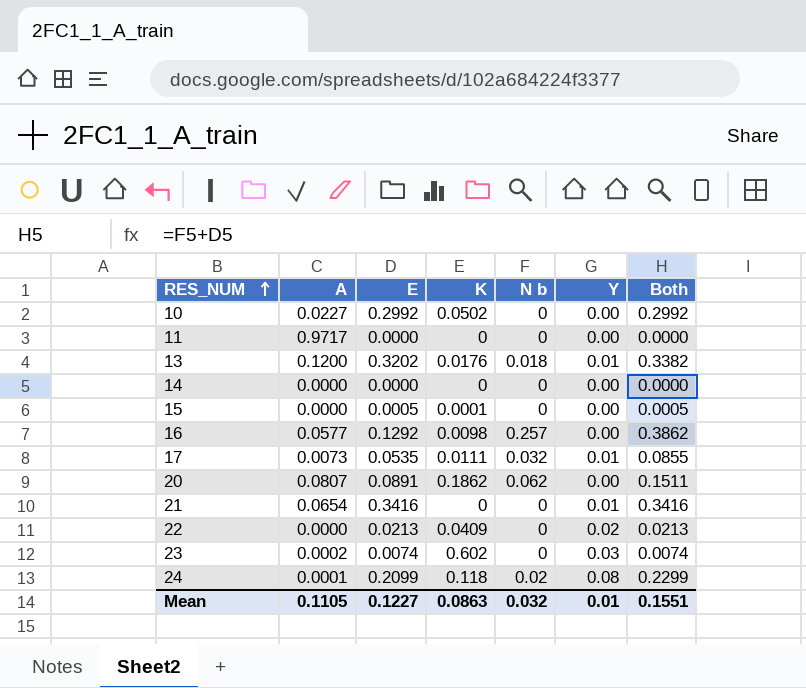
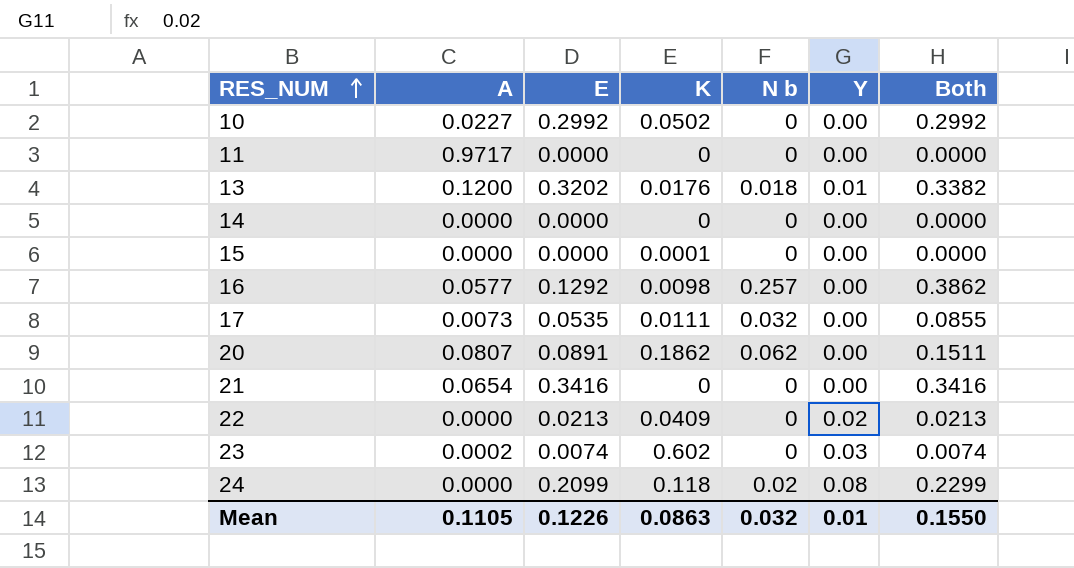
15 | E: 0.0005 -> 0.0000
15 | Both: 0.0005 -> 0.0000
17 | Y: 0.01 -> 0.00
21 | Y: 0.01 -> 0.00
24 | A: 0.0001 -> 0.0000
Mean | E: 0.1227 -> 0.1226
Mean | Both: 0.1551 -> 0.1550

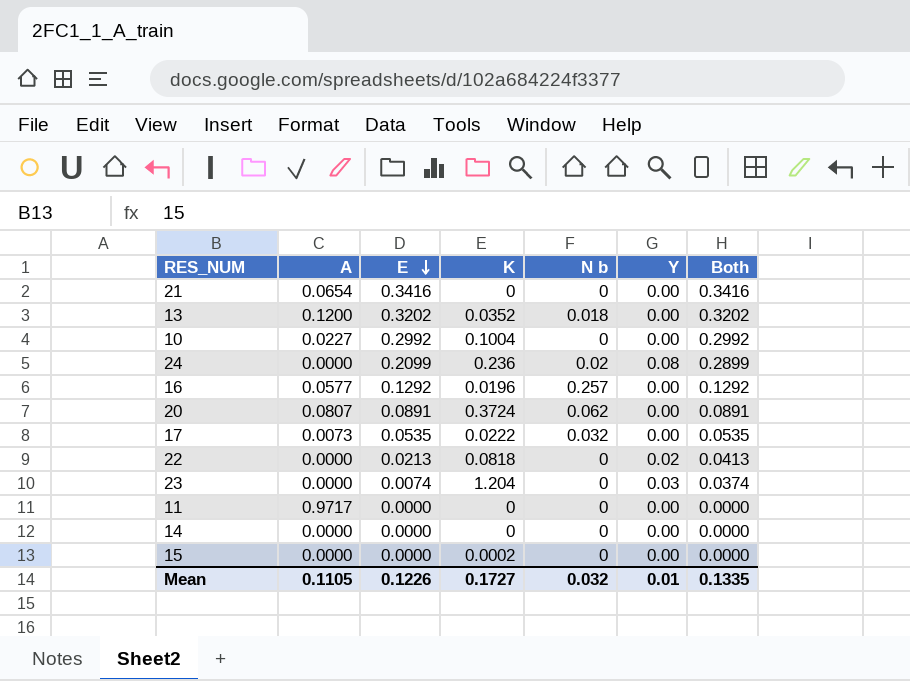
row order: RES_NUM ascending -> E descending
column Both | formula: [E] + [N b] -> [E] + [Y]
13 | K: 0.0176 -> 0.0352
13 | Y: 0.01 -> 0.00
10 | K: 0.0502 -> 0.1004
24 | K: 0.118 -> 0.236
16 | K: 0.0098 -> 0.0196
20 | K: 0.1862 -> 0.3724
17 | K: 0.0111 -> 0.0222
22 | K: 0.0409 -> 0.0818
23 | A: 0.0002 -> 0.0000
23 | K: 0.602 -> 1.204
15 | K: 0.0001 -> 0.0002
Mean | K: 0.0863 -> 0.1727
Mean | Both: 0.1550 -> 0.1335

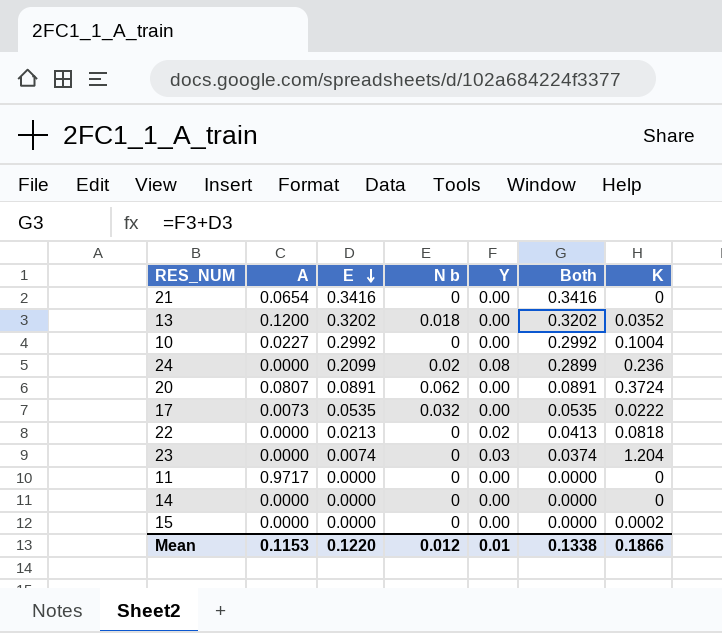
column K | position: 4 -> 7
row 16: 0.0577 | 0.1292 | 0.0196 | 0.257 | 0.00 | 0.1292 -> none
Mean | A: 0.1105 -> 0.1153
Mean | E: 0.1226 -> 0.1220
Mean | N b: 0.032 -> 0.012
Mean | Both: 0.1335 -> 0.1338
Mean | K: 0.1727 -> 0.1866

